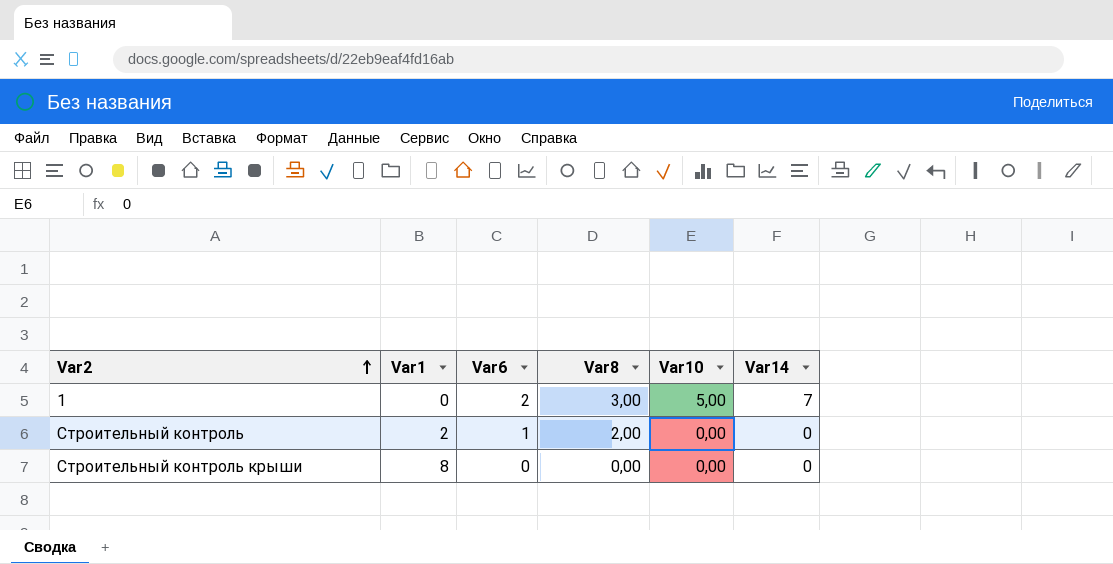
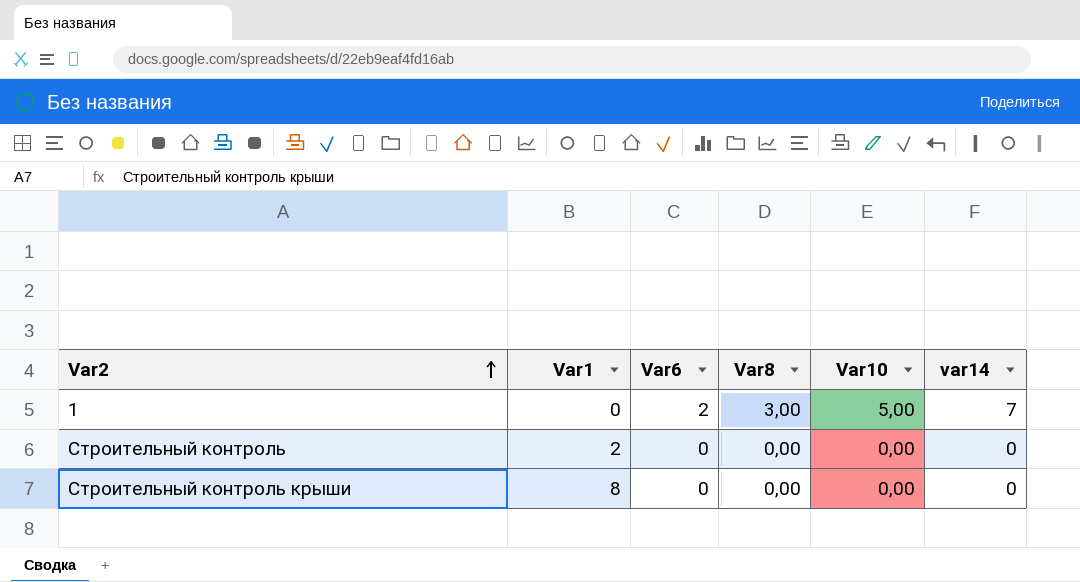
column name: Var14 -> var14
Строительный контроль | Var6: 1 -> 0
Строительный контроль | Var8: 2,00 -> 0,00

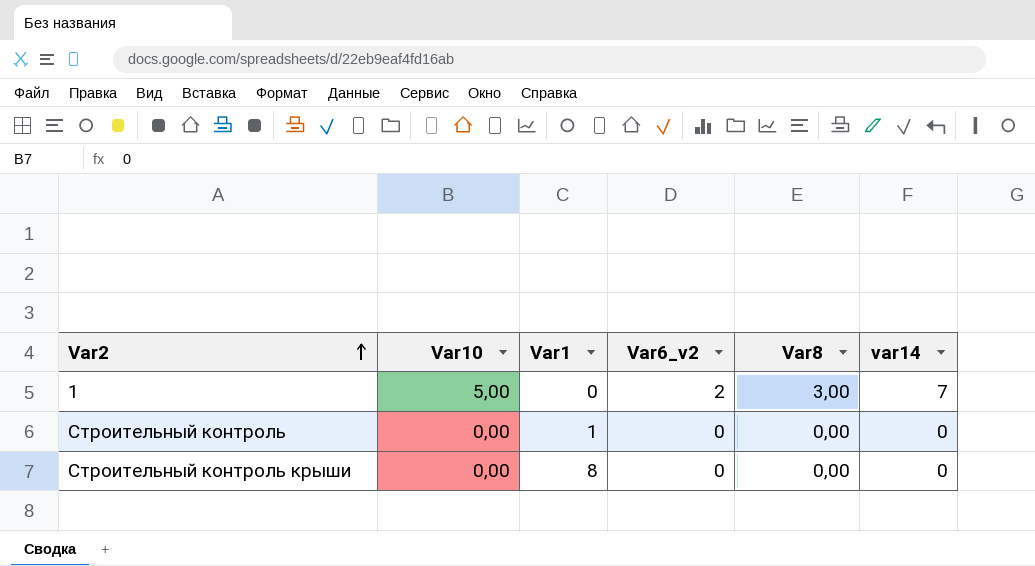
column Var10 | position: 5 -> 2
column name: Var6 -> Var6_v2
Строительный контроль | Var1: 2 -> 1

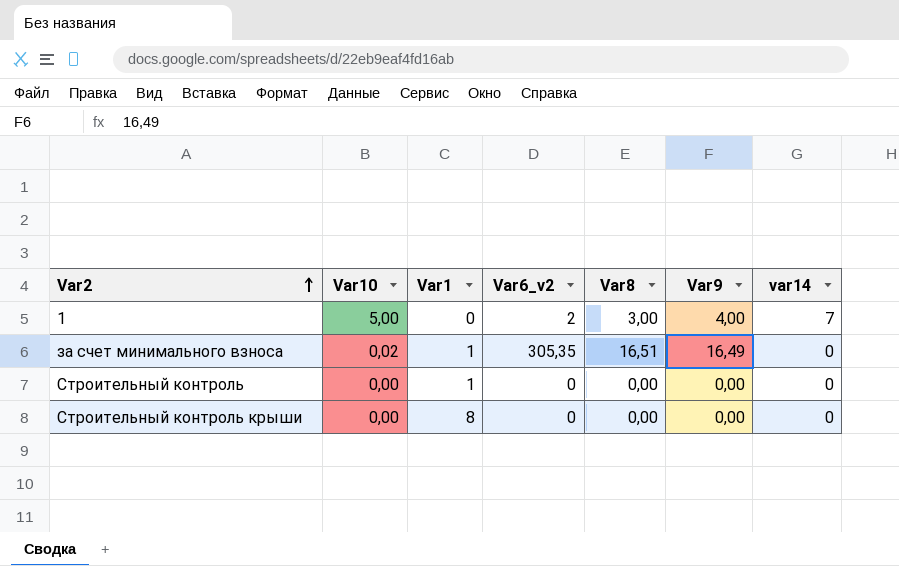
column Var9 | position: none -> 6
row за счет минимального взноса: none -> 0,02 | 1 | 305,35 | 16,51 | 16,49 | 0

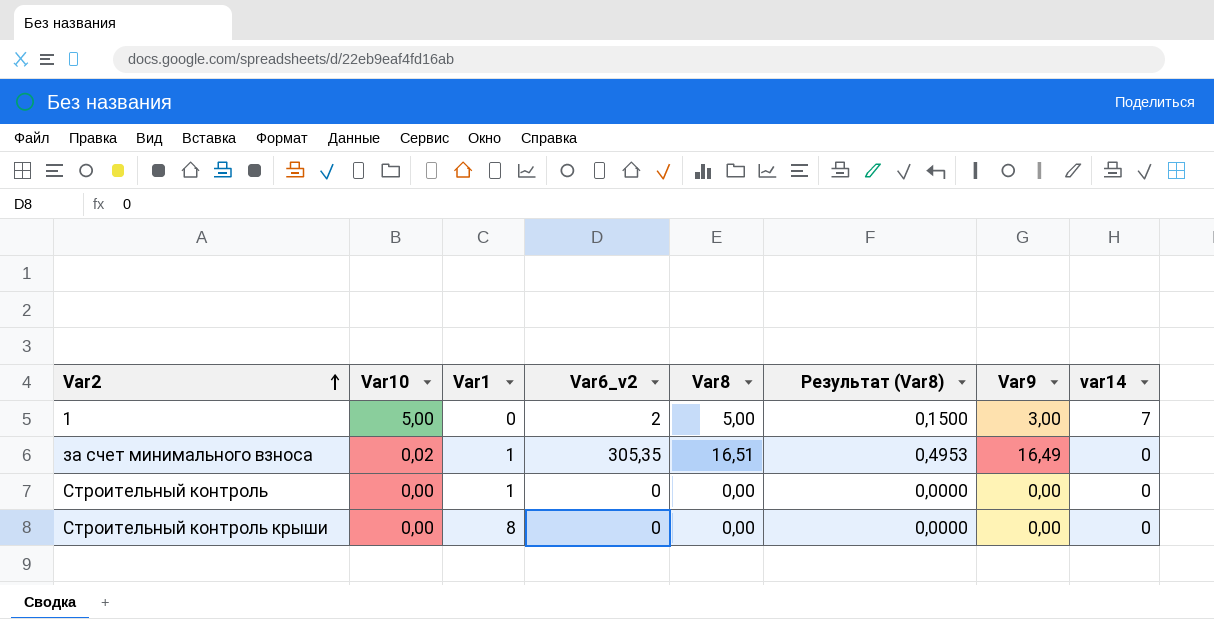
column Результат (Var8) | formula: none -> [Var8] * 0,03
1 | Var8: 3,00 -> 5,00
1 | Var9: 4,00 -> 3,00

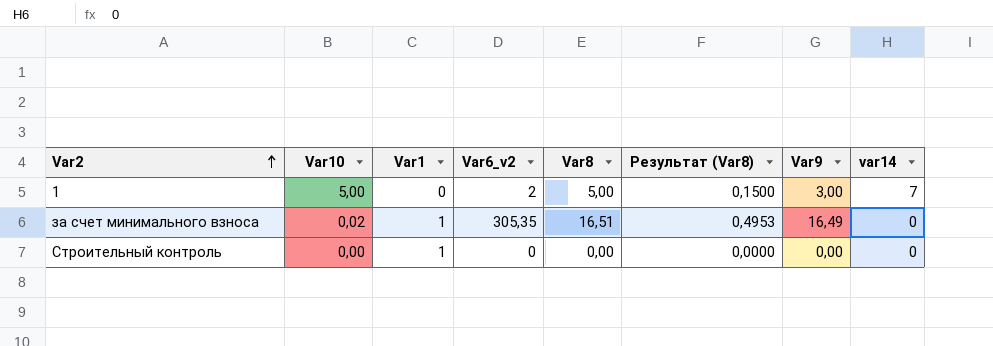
row Строительный контроль крыши: 0,00 | 8 | 0 | 0,00 | 0,0000 | 0,00 | 0 -> none

